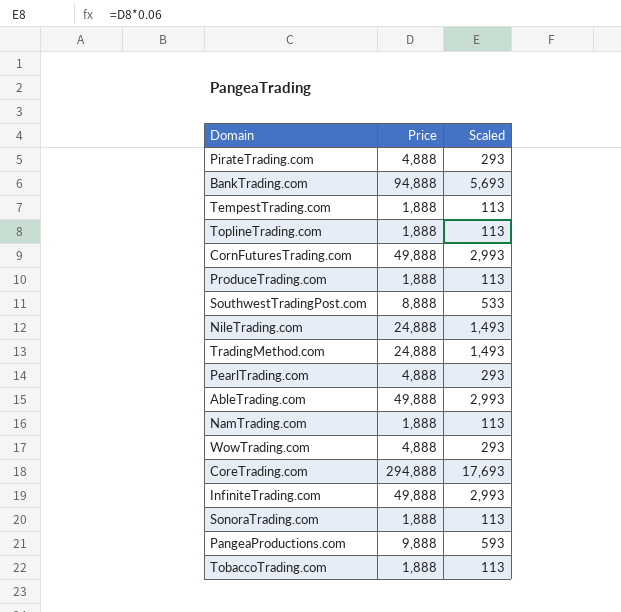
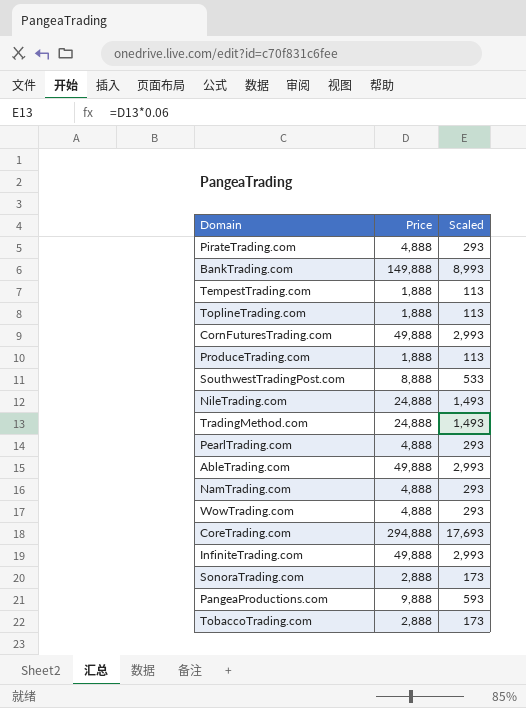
BankTrading.com | Price: 94,888 -> 149,888
BankTrading.com | Scaled: 5,693 -> 8,993
NamTrading.com | Price: 1,888 -> 4,888
NamTrading.com | Scaled: 113 -> 293
SonoraTrading.com | Price: 1,888 -> 2,888
SonoraTrading.com | Scaled: 113 -> 173
TobaccoTrading.com | Price: 1,888 -> 2,888
TobaccoTrading.com | Scaled: 113 -> 173

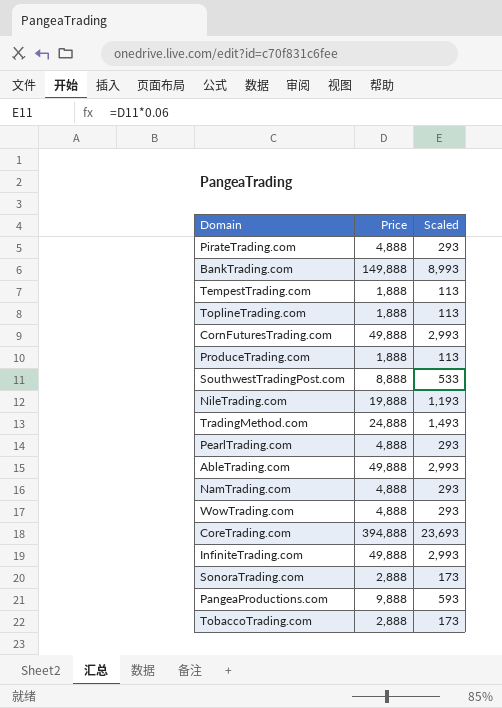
NileTrading.com | Price: 24,888 -> 19,888
NileTrading.com | Scaled: 1,493 -> 1,193
CoreTrading.com | Price: 294,888 -> 394,888
CoreTrading.com | Scaled: 17,693 -> 23,693

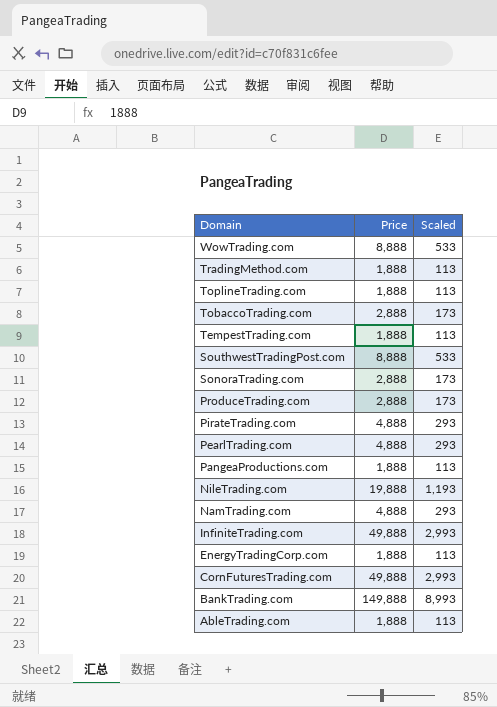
row order: none -> Domain descending
row CoreTrading.com: 394,888 | 23,693 -> none
WowTrading.com | Price: 4,888 -> 8,888
WowTrading.com | Scaled: 293 -> 533
TradingMethod.com | Price: 24,888 -> 1,888
TradingMethod.com | Scaled: 1,493 -> 113
ProduceTrading.com | Price: 1,888 -> 2,888
ProduceTrading.com | Scaled: 113 -> 173
PangeaProductions.com | Price: 9,888 -> 1,888
PangeaProductions.com | Scaled: 593 -> 113
row EnergyTradingCorp.com: none -> 1,888 | 113
AbleTrading.com | Price: 49,888 -> 1,888
AbleTrading.com | Scaled: 2,993 -> 113

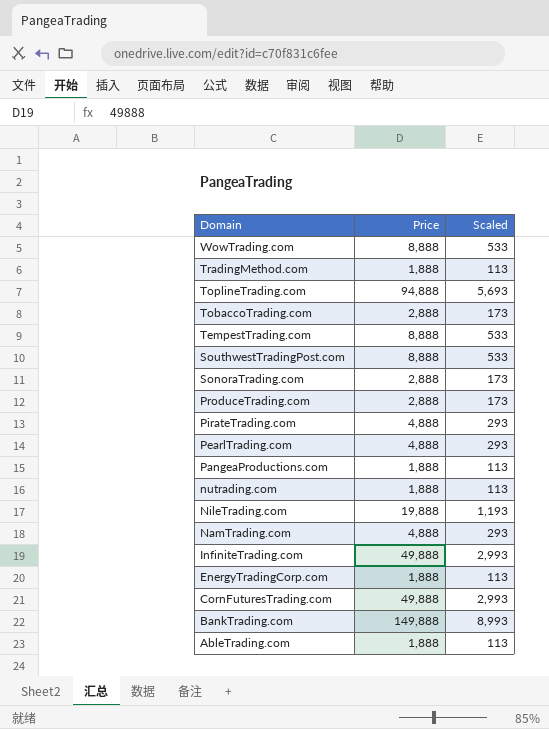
ToplineTrading.com | Price: 1,888 -> 94,888
ToplineTrading.com | Scaled: 113 -> 5,693
TempestTrading.com | Price: 1,888 -> 8,888
TempestTrading.com | Scaled: 113 -> 533
row nutrading.com: none -> 1,888 | 113

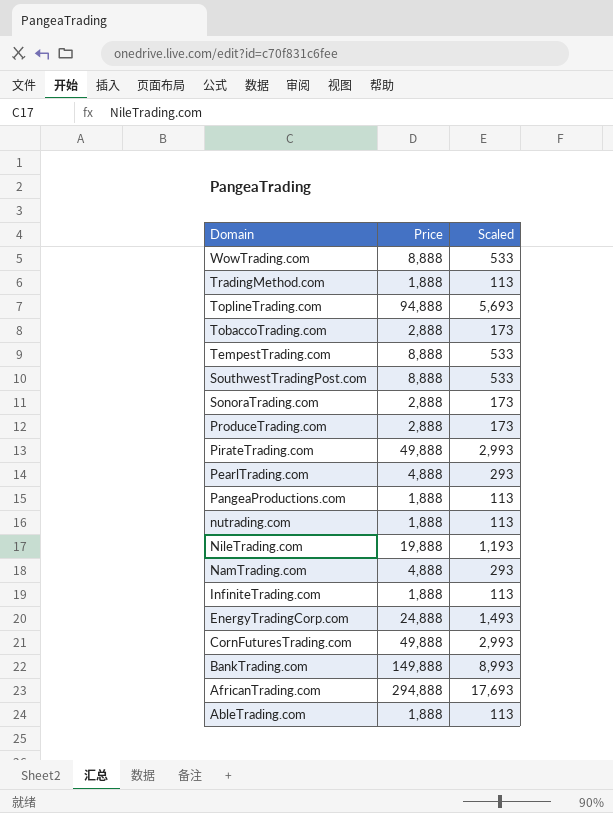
PirateTrading.com | Price: 4,888 -> 49,888
PirateTrading.com | Scaled: 293 -> 2,993
InfiniteTrading.com | Price: 49,888 -> 1,888
InfiniteTrading.com | Scaled: 2,993 -> 113
EnergyTradingCorp.com | Price: 1,888 -> 24,888
EnergyTradingCorp.com | Scaled: 113 -> 1,493
row AfricanTrading.com: none -> 294,888 | 17,693

